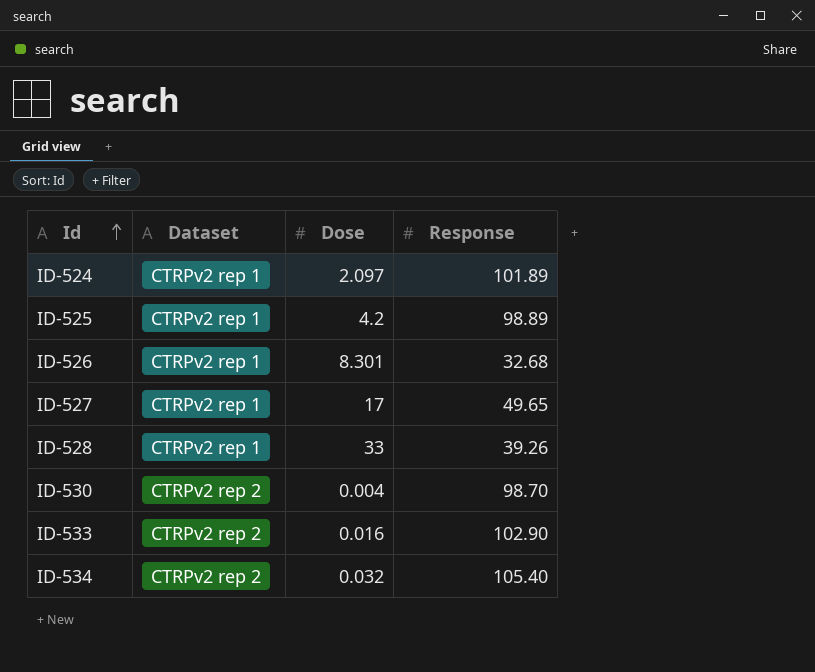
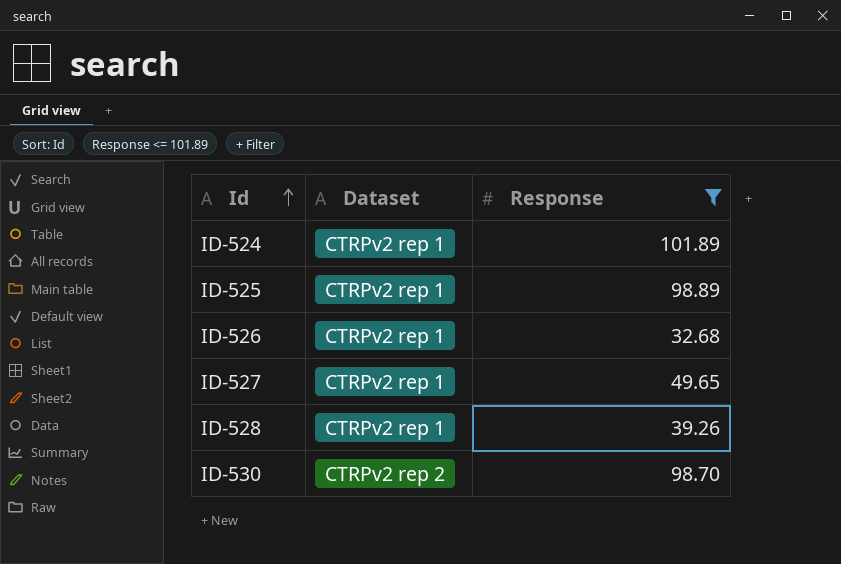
filter: none -> Response <= 101.89
column Dose | position: 3 -> none

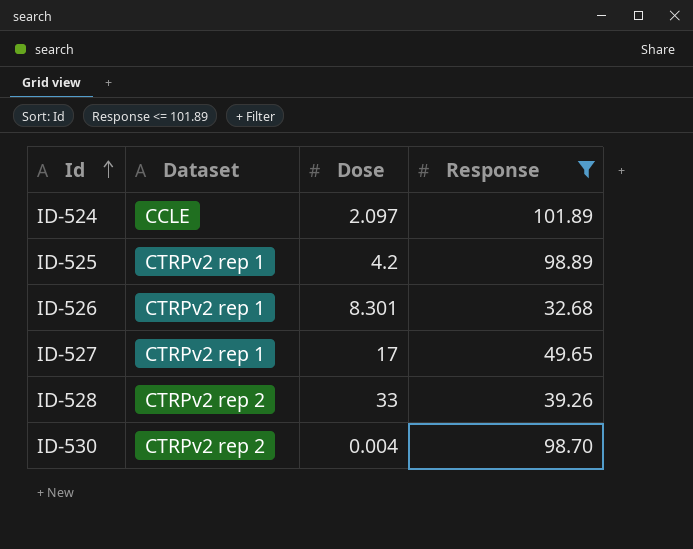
column Dose | position: none -> 3
ID-524 | Dataset: CTRPv2 rep 1 -> CCLE
ID-528 | Dataset: CTRPv2 rep 1 -> CTRPv2 rep 2

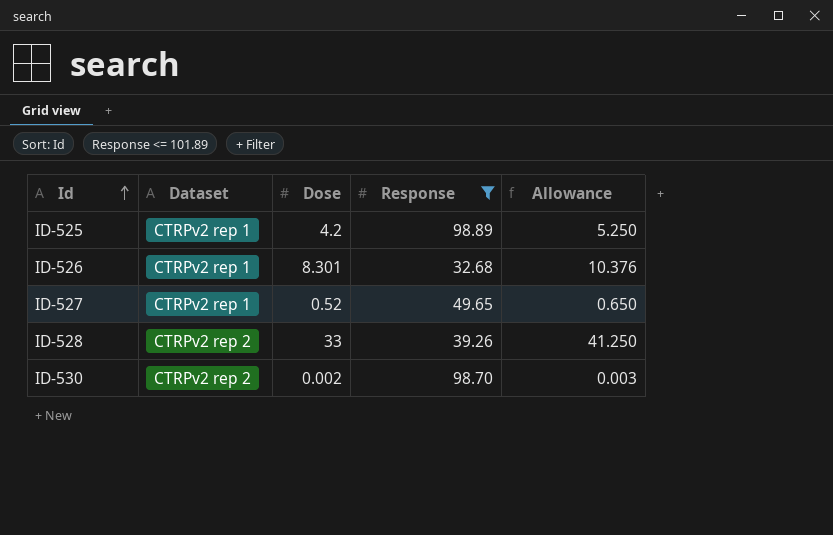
column Allowance | formula: none -> [Dose] * 1.25
row ID-524: CCLE | 2.097 | 101.89 -> none
ID-527 | Dose: 17 -> 0.52
ID-530 | Dose: 0.004 -> 0.002

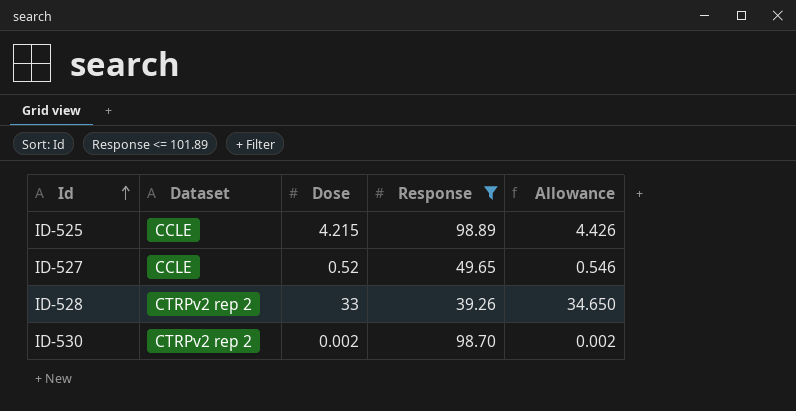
column Allowance | formula: [Dose] * 1.25 -> [Dose] * 1.05
row ID-526: CTRPv2 rep 1 | 8.301 | 32.68 | 10.376 -> none
ID-525 | Dataset: CTRPv2 rep 1 -> CCLE
ID-525 | Dose: 4.2 -> 4.215
ID-527 | Dataset: CTRPv2 rep 1 -> CCLE

